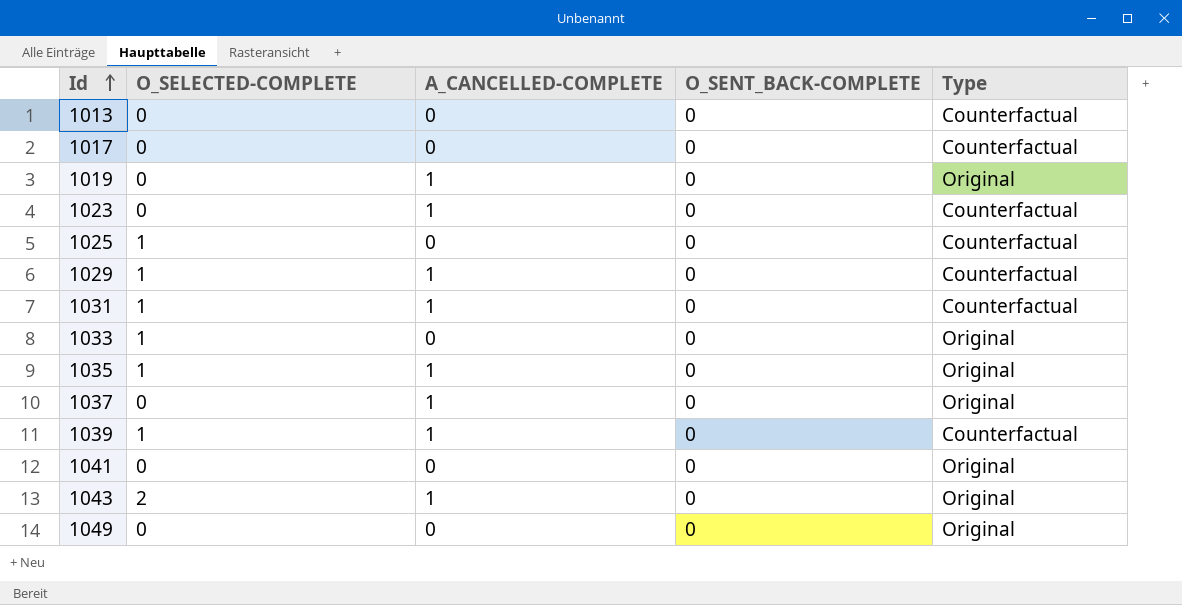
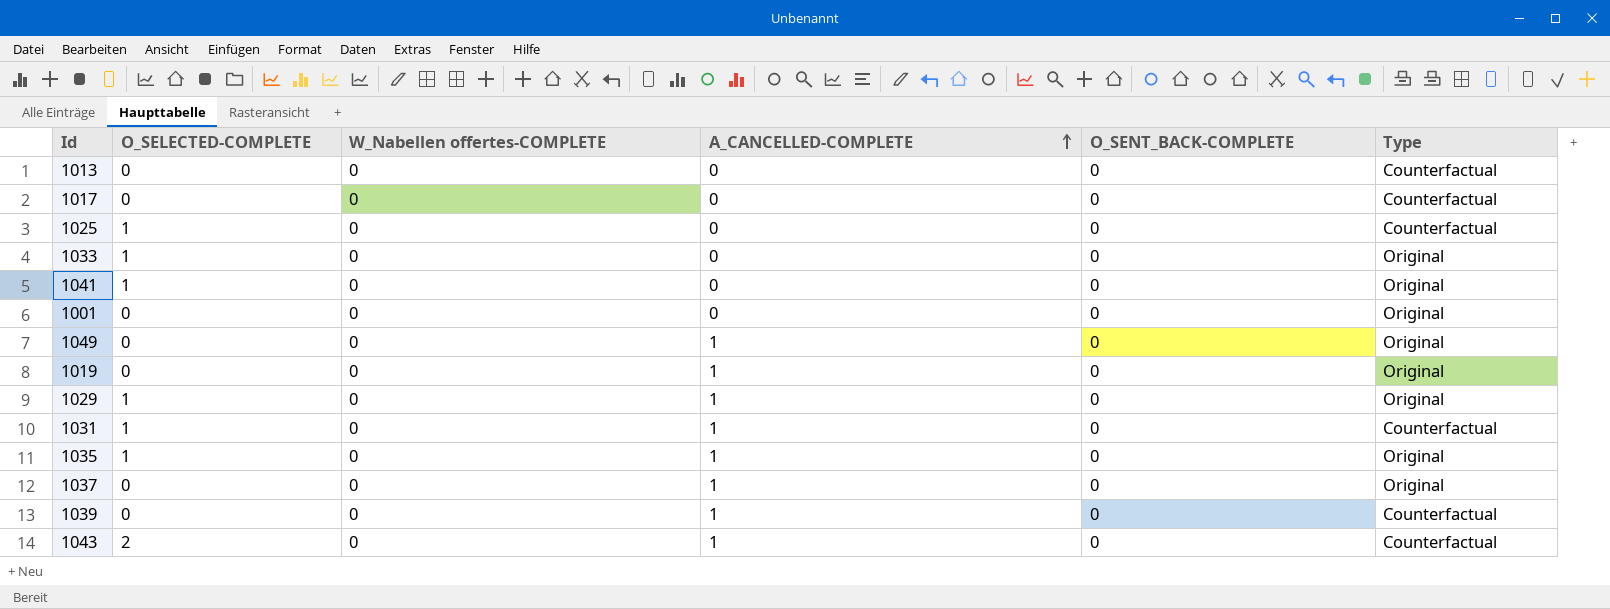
row order: Id ascending -> A_CANCELLED-COMPLETE ascending
column W_Nabellen offertes-COMPLETE | position: none -> 3
row 1023: 0 | 1 | 0 | Counterfactual -> none
1041 | O_SELECTED-COMPLETE: 0 -> 1
row 1001: none -> 0 | 0 | 0 | 0 | Original
1049 | A_CANCELLED-COMPLETE: 0 -> 1
1029 | Type: Counterfactual -> Original
1039 | O_SELECTED-COMPLETE: 1 -> 0
1043 | Type: Original -> Counterfactual

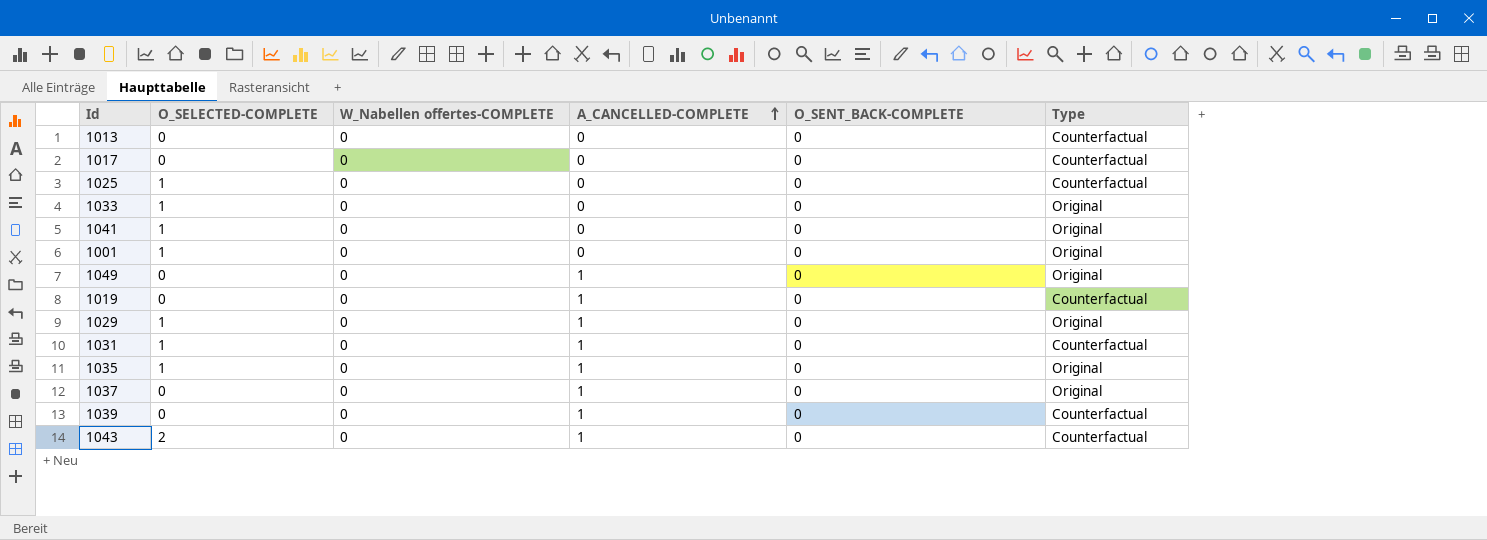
1001 | O_SELECTED-COMPLETE: 0 -> 1
1019 | Type: Original -> Counterfactual

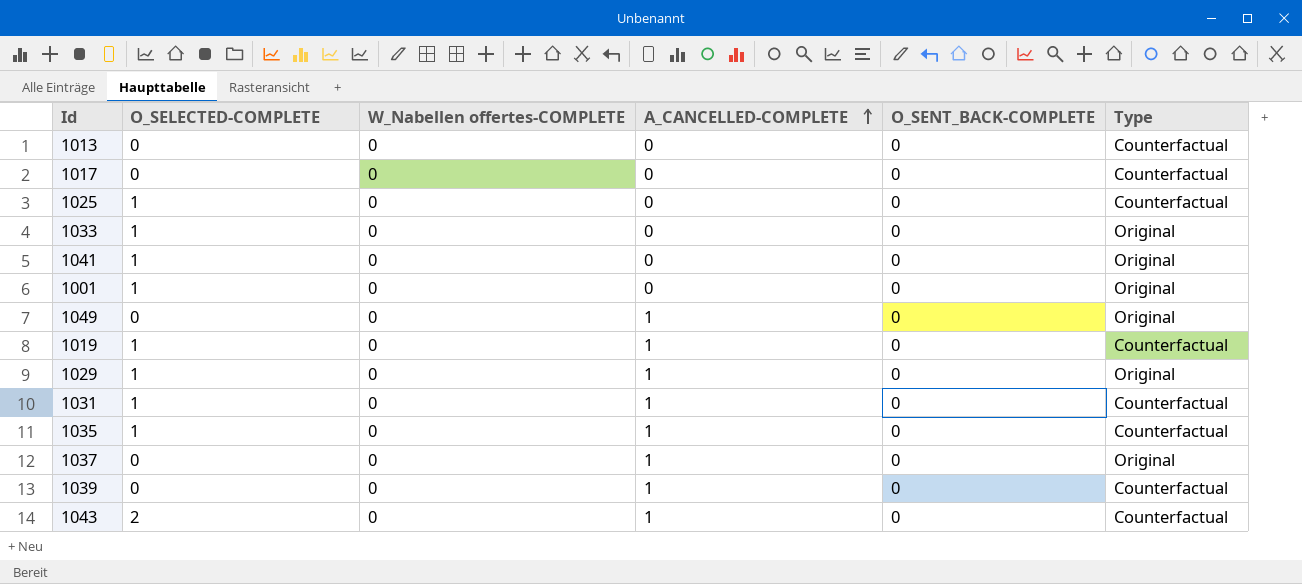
1019 | O_SELECTED-COMPLETE: 0 -> 1
1035 | Type: Original -> Counterfactual

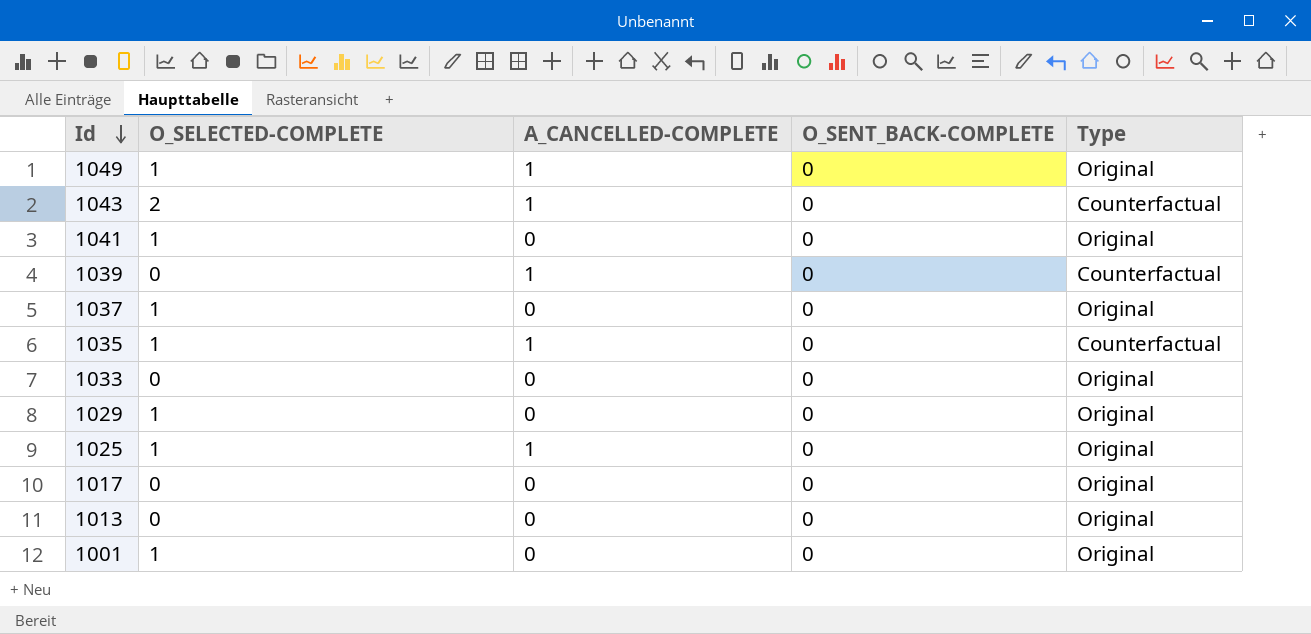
row order: A_CANCELLED-COMPLETE ascending -> Id descending
column W_Nabellen offertes-COMPLETE | position: 3 -> none
row 1019: 1 | 0 | 1 | 0 | Counterfactual -> none
row 1031: 1 | 0 | 1 | 0 | Counterfactual -> none
1049 | O_SELECTED-COMPLETE: 0 -> 1
1037 | O_SELECTED-COMPLETE: 0 -> 1
1037 | A_CANCELLED-COMPLETE: 1 -> 0
1033 | O_SELECTED-COMPLETE: 1 -> 0
1029 | A_CANCELLED-COMPLETE: 1 -> 0
1025 | A_CANCELLED-COMPLETE: 0 -> 1
1025 | Type: Counterfactual -> Original
1017 | Type: Counterfactual -> Original
1013 | Type: Counterfactual -> Original

